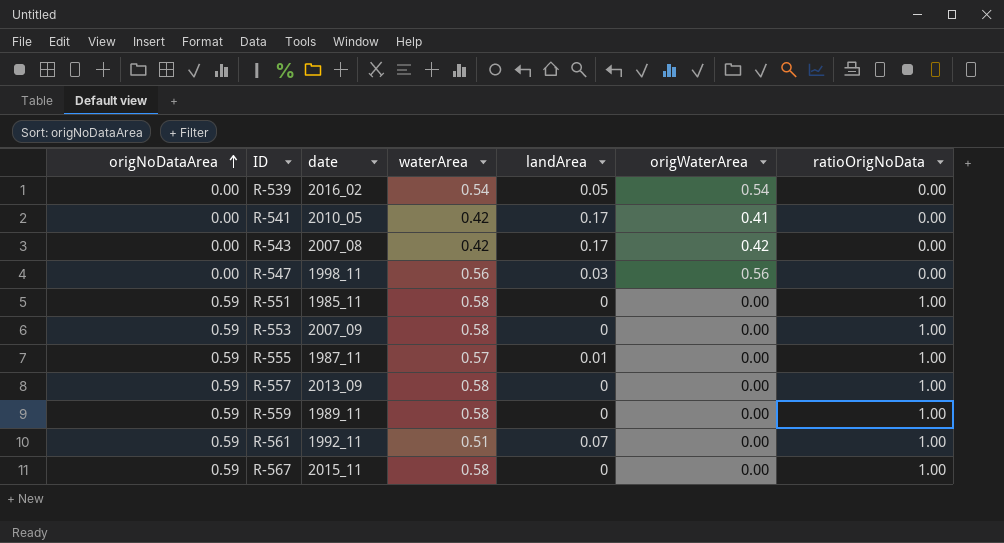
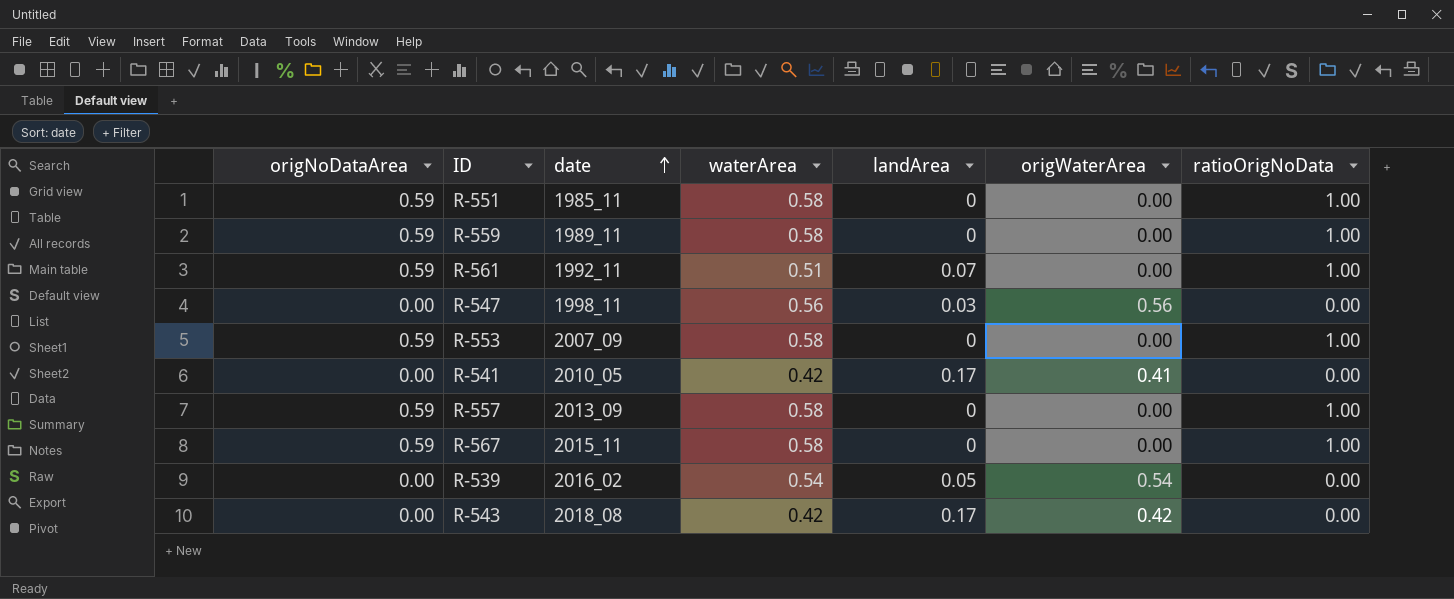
row order: origNoDataArea ascending -> date ascending
row R-555: 0.59 | 1987_11 | 0.57 | 0.01 | 0.00 | 1.00 -> none
R-543 | date: 2007_08 -> 2018_08

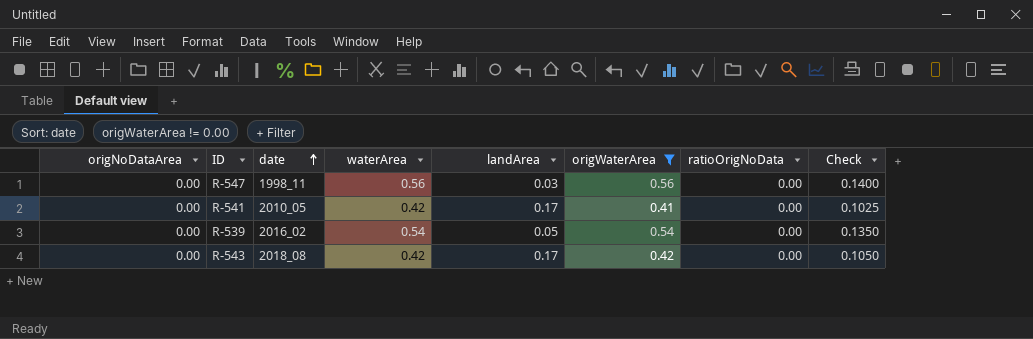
filter: none -> origWaterArea != 0.00
column Check | formula: none -> [origWaterArea] * 0.25

